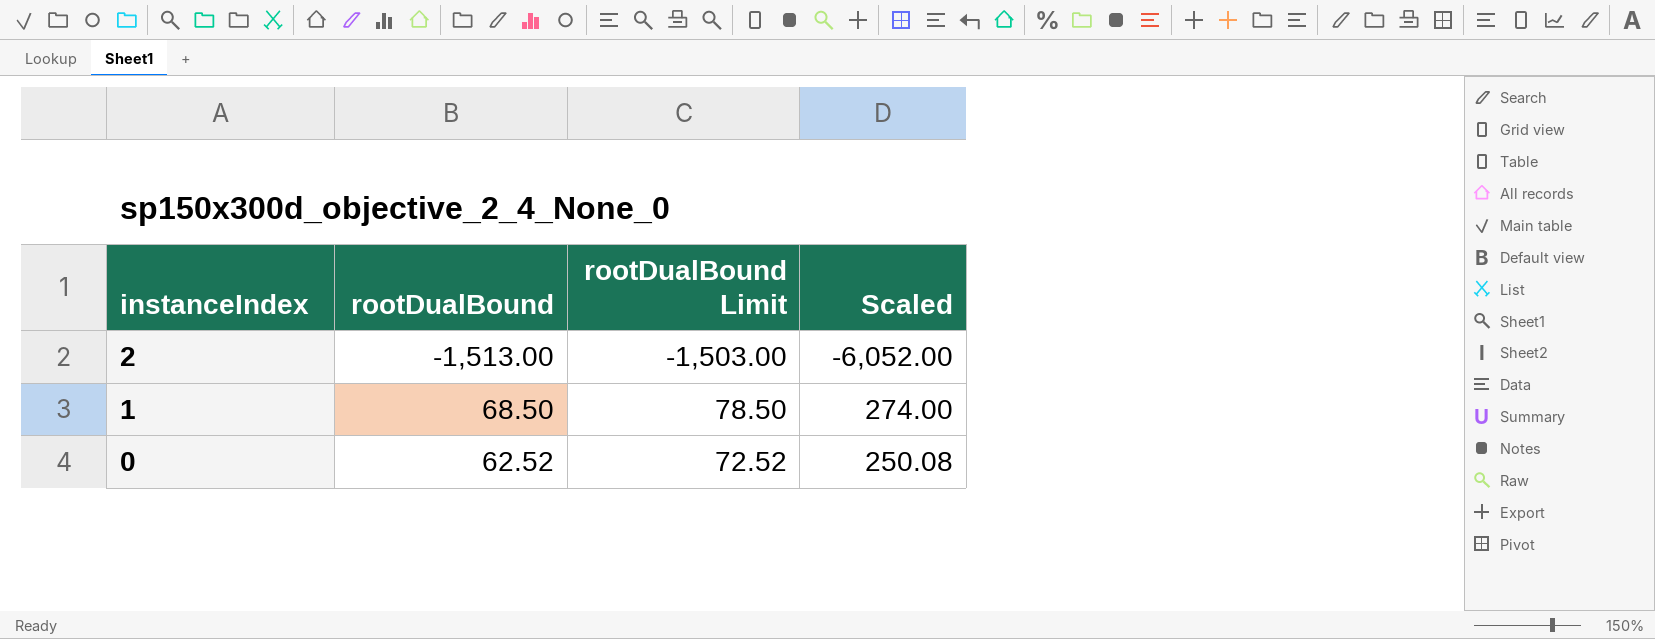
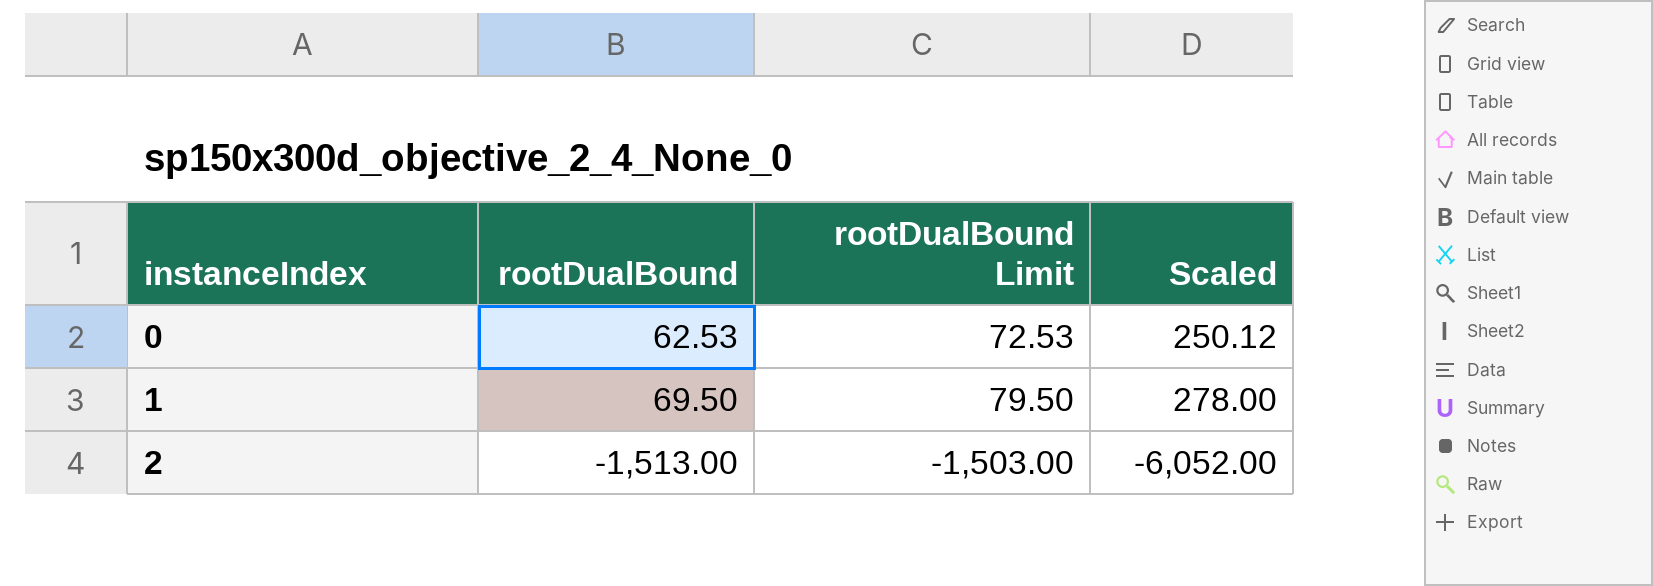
row order: instanceIndex descending -> instanceIndex ascending
0 | rootDualBound: 62.52 -> 62.53
0 | rootDualBound Limit: 72.52 -> 72.53
0 | Scaled: 250.08 -> 250.12
1 | rootDualBound: 68.50 -> 69.50
1 | rootDualBound Limit: 78.50 -> 79.50
1 | Scaled: 274.00 -> 278.00

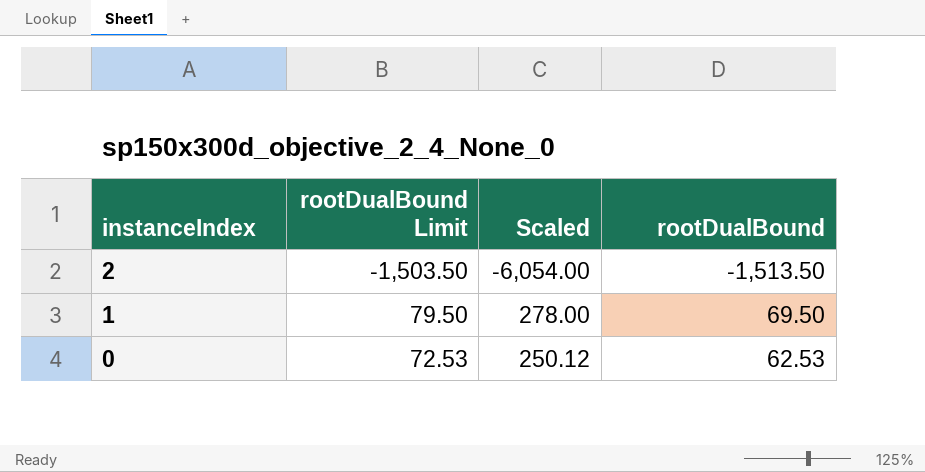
row order: instanceIndex ascending -> instanceIndex descending
column rootDualBound | position: 2 -> 4
2 | rootDualBound Limit: -1,503.00 -> -1,503.50
2 | Scaled: -6,052.00 -> -6,054.00
2 | rootDualBound: -1,513.00 -> -1,513.50

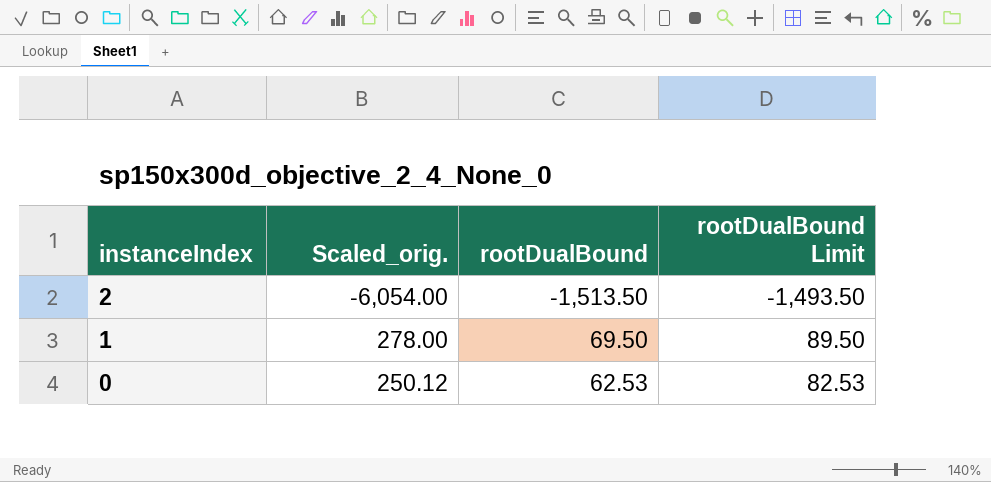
column name: Scaled -> Scaled_orig.
column rootDualBound Limit | formula: [rootDualBound] + 10 -> [rootDualBound] + 20
column rootDualBound Limit | position: 2 -> 4

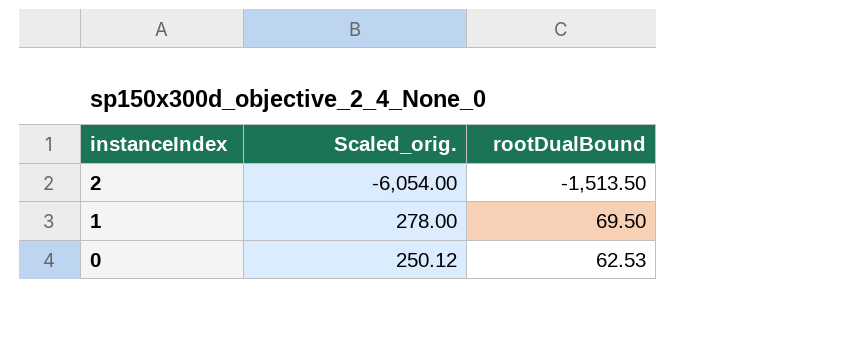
column rootDualBound Limit | formula: [rootDualBound] + 20 -> none

